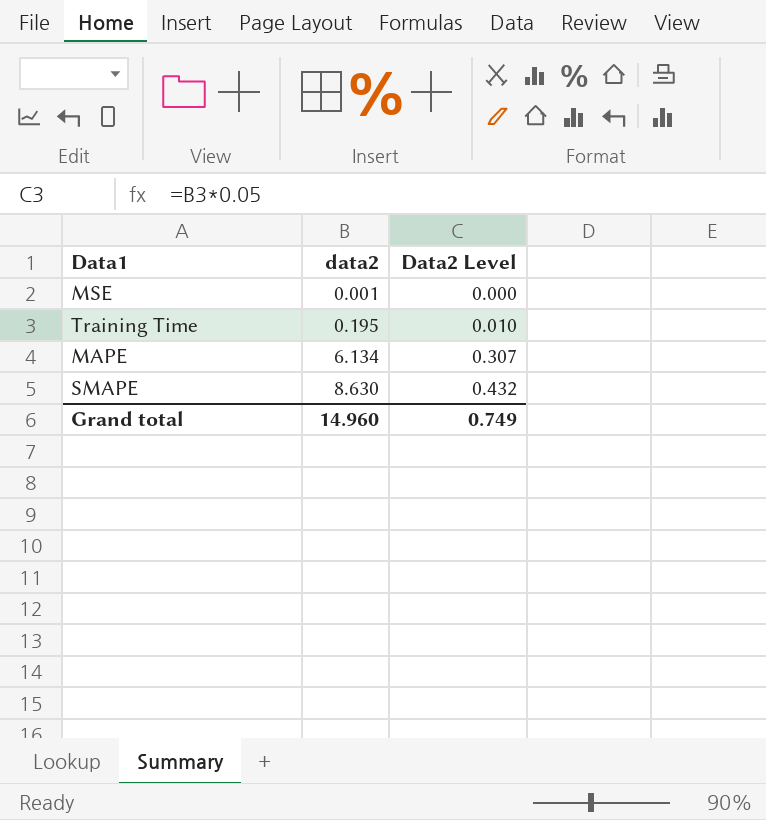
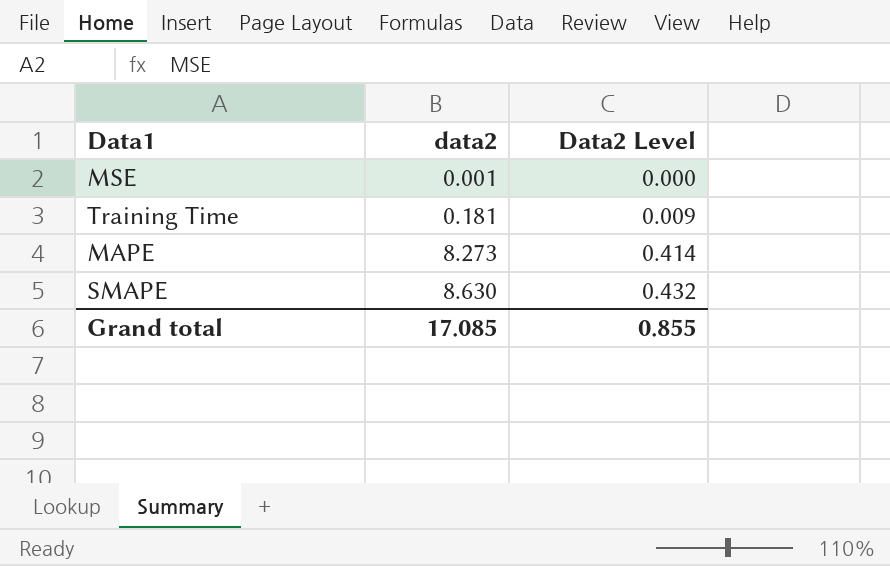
Training Time | data2: 0.195 -> 0.181
Training Time | Data2 Level: 0.010 -> 0.009
MAPE | data2: 6.134 -> 8.273
MAPE | Data2 Level: 0.307 -> 0.414
Grand total | data2: 14.960 -> 17.085
Grand total | Data2 Level: 0.749 -> 0.855

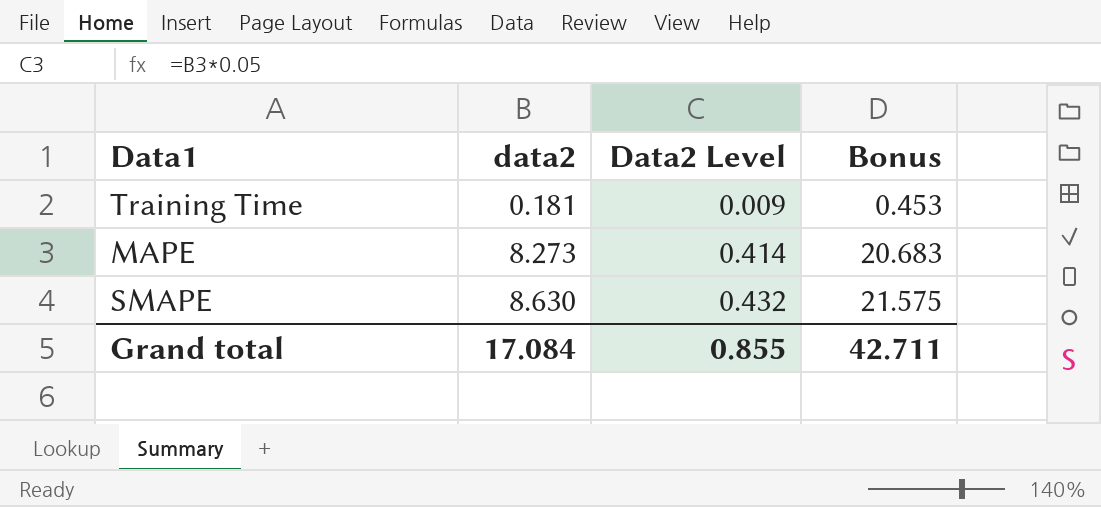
column Bonus | formula: none -> [data2] * 2.5
row MSE: 0.001 | 0.000 -> none
Grand total | data2: 17.085 -> 17.084

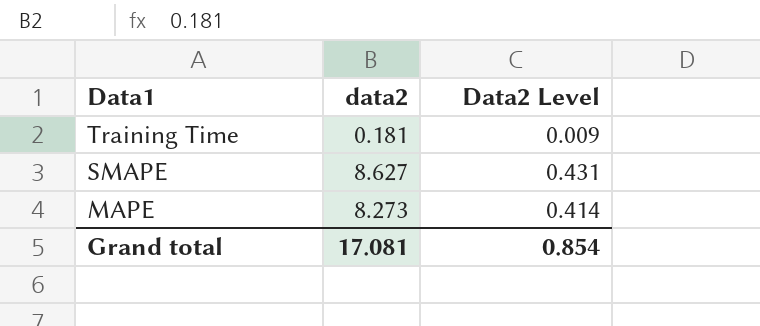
row order: data2 ascending -> Data1 descending
column Bonus | formula: [data2] * 2.5 -> none
SMAPE | data2: 8.630 -> 8.627
SMAPE | Data2 Level: 0.432 -> 0.431
Grand total | data2: 17.084 -> 17.081
Grand total | Data2 Level: 0.855 -> 0.854

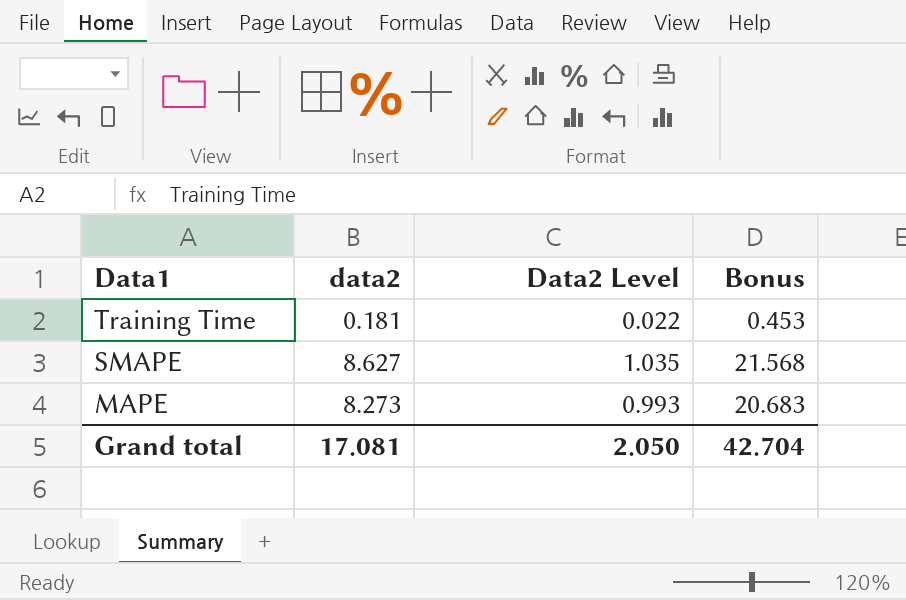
column Data2 Level | formula: [data2] * 0.05 -> [data2] * 0.12
column Bonus | formula: none -> [data2] * 2.5
Grand total | Data2 Level: 0.854 -> 2.050

